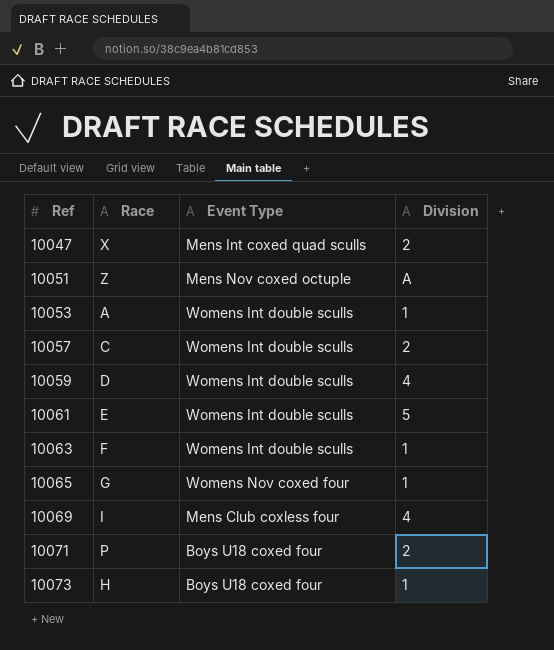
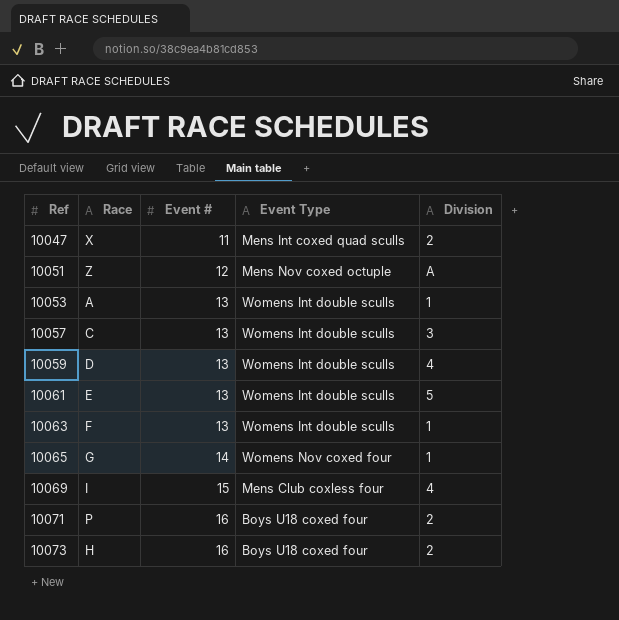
column Event # | position: none -> 3
10057 | Division: 2 -> 3
10073 | Division: 1 -> 2

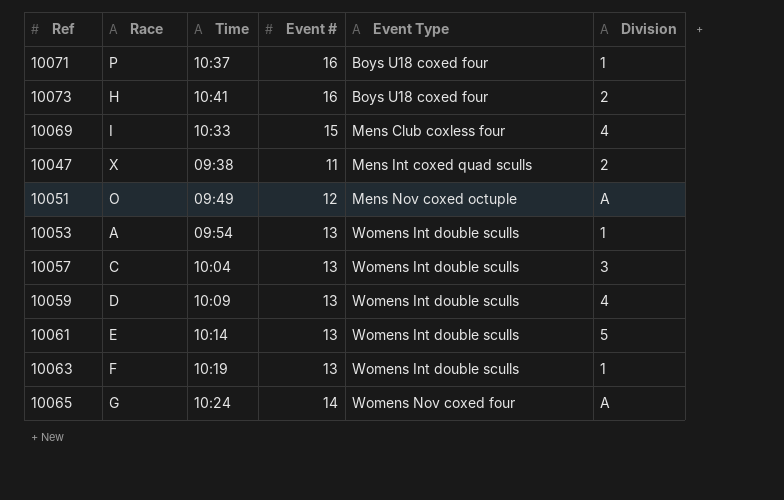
row order: Ref ascending -> Event Type ascending
column Time | position: none -> 3
10071 | Division: 2 -> 1
10051 | Race: Z -> O
10065 | Division: 1 -> A

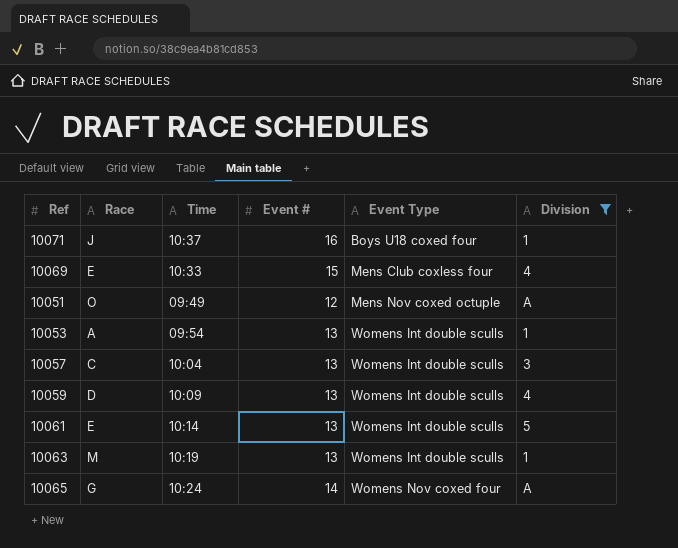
filter: none -> Division != 2
10071 | Race: P -> J
10069 | Race: I -> E
10063 | Race: F -> M

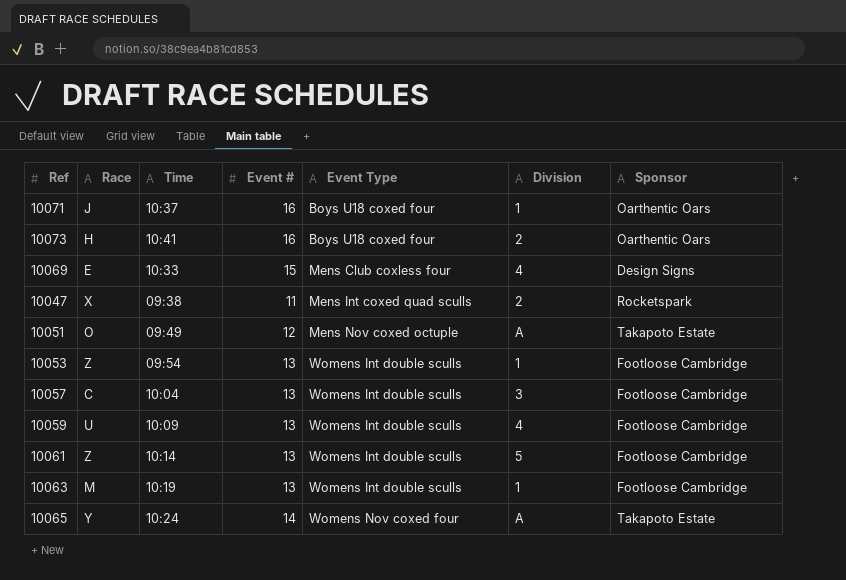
filter: Division != 2 -> none
column Sponsor | position: none -> 7
10053 | Race: A -> Z
10059 | Race: D -> U
10061 | Race: E -> Z
10065 | Race: G -> Y

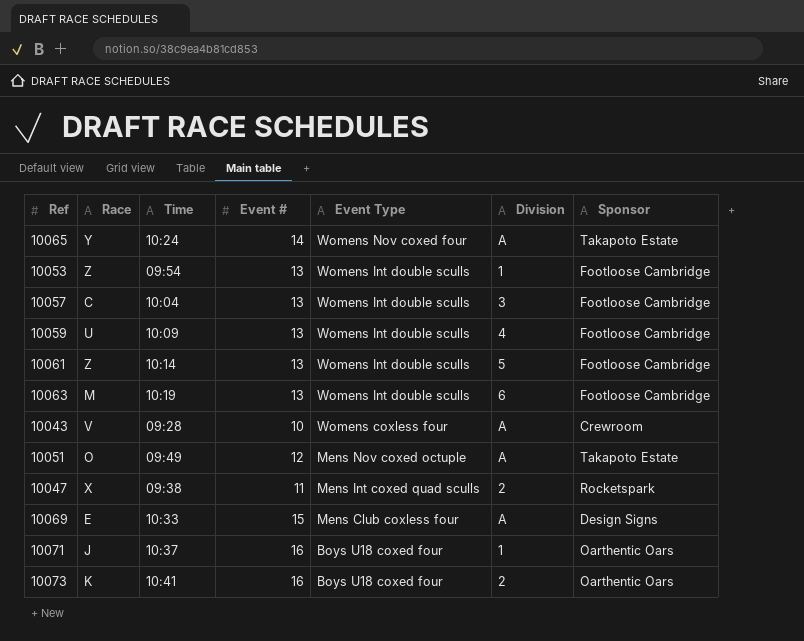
row order: Event Type ascending -> Event Type descending
10063 | Division: 1 -> 6
row 10043: none -> V | 09:28 | 10 | Womens coxless four | A | Crewroom
10069 | Division: 4 -> A
10073 | Race: H -> K

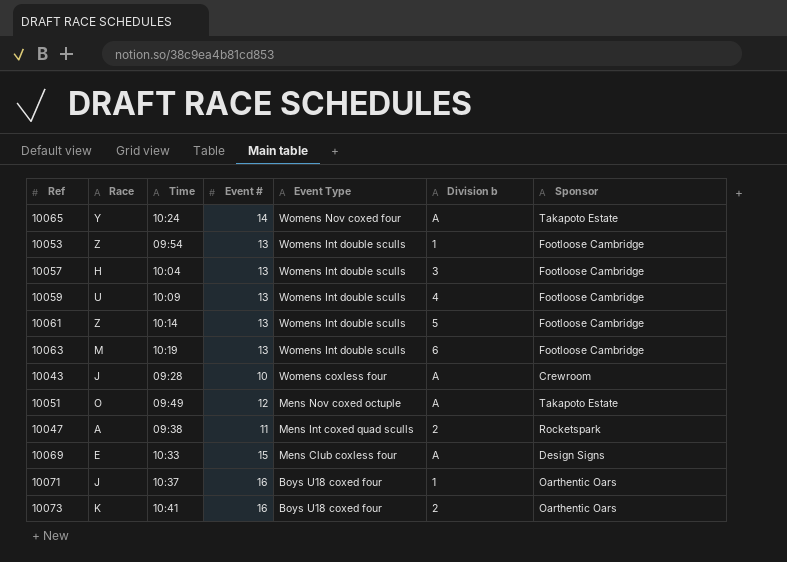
column name: Division -> Division b
10057 | Race: C -> H
10043 | Race: V -> J
10047 | Race: X -> A

